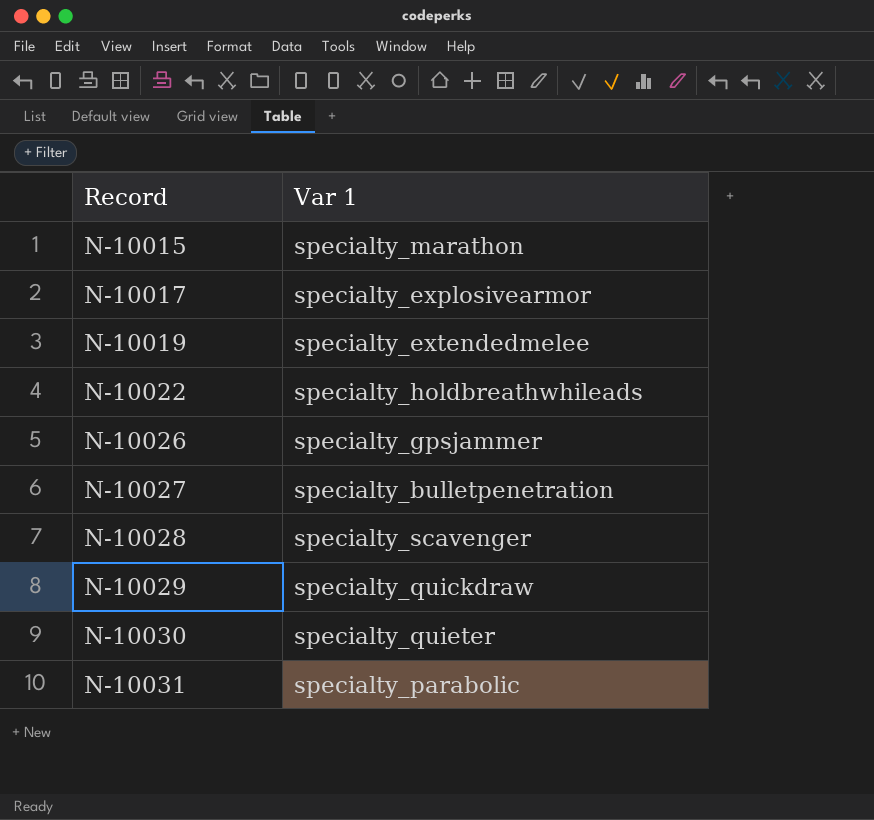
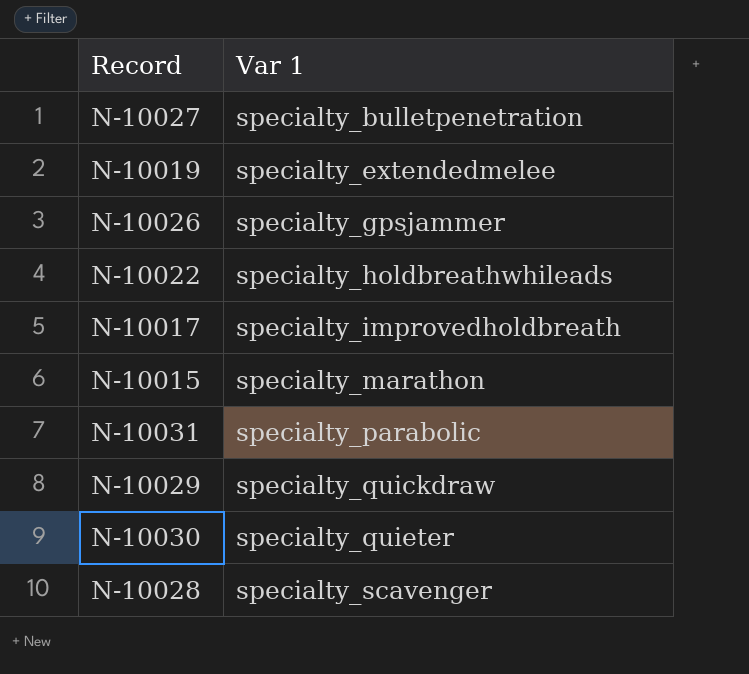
row order: Record ascending -> Var 1 ascending
N-10017 | Var 1: specialty_explosivearmor -> specialty_improvedholdbreath

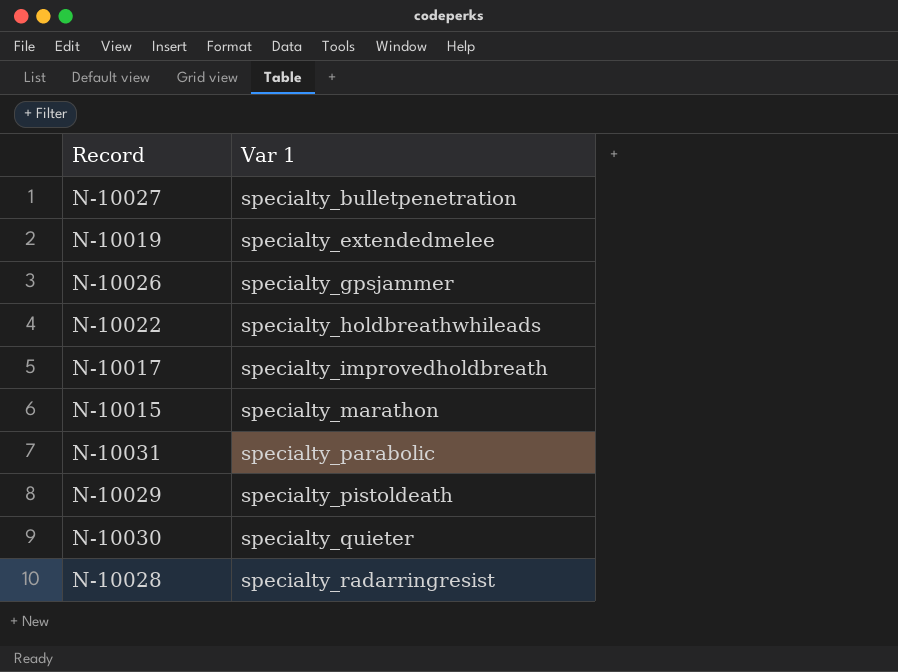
N-10029 | Var 1: specialty_quickdraw -> specialty_pistoldeath
N-10028 | Var 1: specialty_scavenger -> specialty_radarringresist

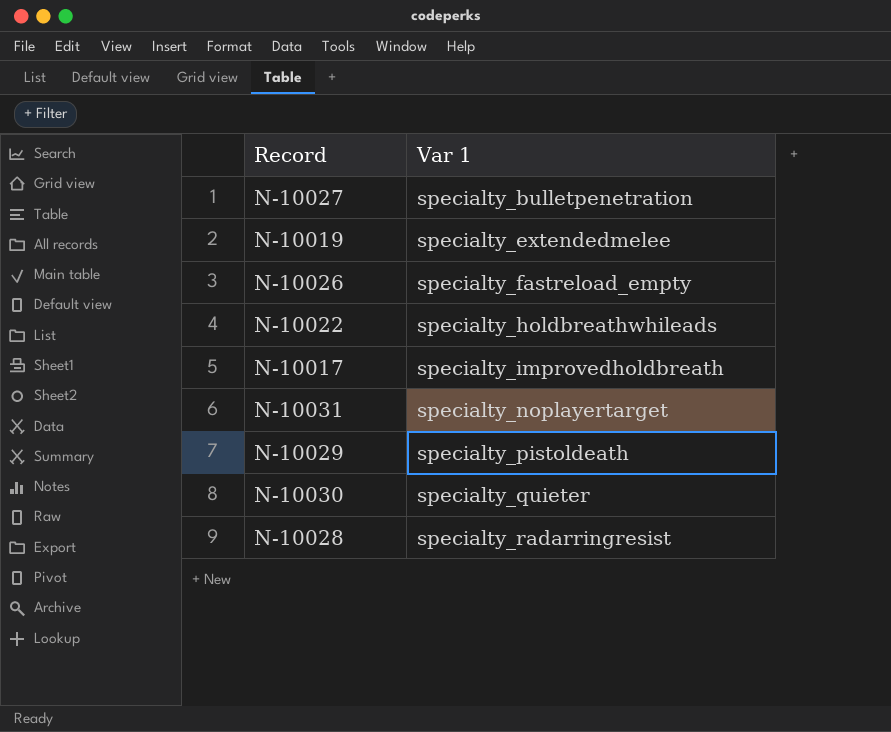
row N-10015: specialty_marathon -> none
N-10026 | Var 1: specialty_gpsjammer -> specialty_fastreload_empty
N-10031 | Var 1: specialty_parabolic -> specialty_noplayertarget

